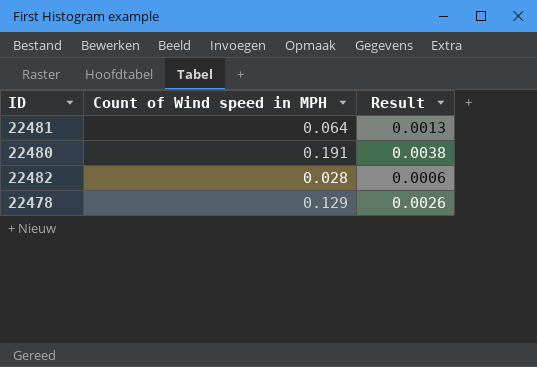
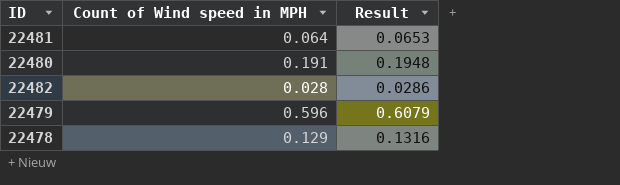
column Result | formula: [Count of Wind speed in MPH] * 0.02 -> [Count of Wind speed in MPH] * 1.02
row 22479: none -> 0.596 | 0.6079

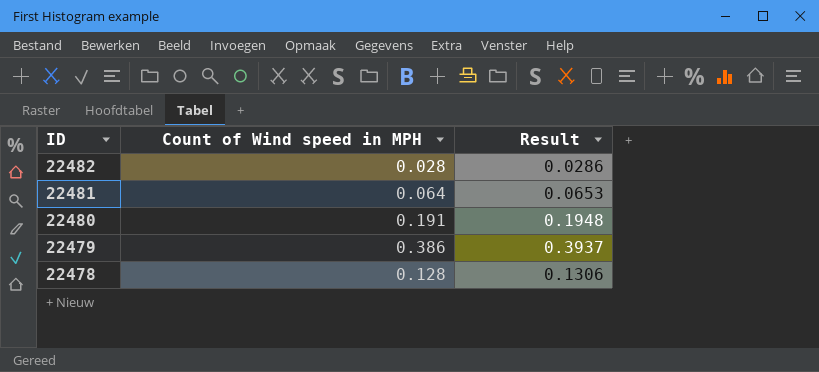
row order: none -> ID descending
22479 | Count of Wind speed in MPH: 0.596 -> 0.386
22479 | Result: 0.6079 -> 0.3937
22478 | Count of Wind speed in MPH: 0.129 -> 0.128
22478 | Result: 0.1316 -> 0.1306

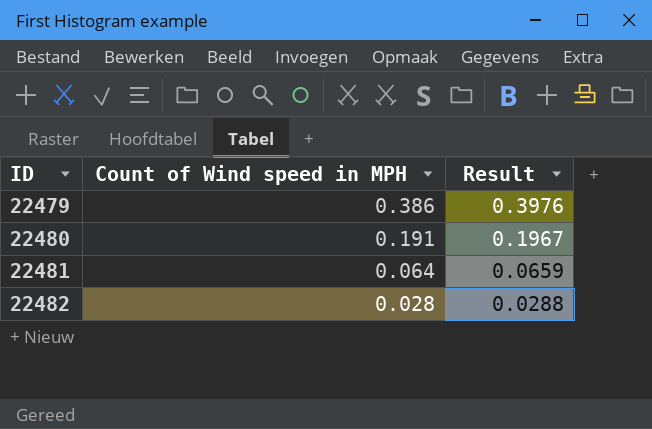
row order: ID descending -> ID ascending
column Result | formula: [Count of Wind speed in MPH] * 1.02 -> [Count of Wind speed in MPH] * 1.03
row 22478: 0.128 | 0.1306 -> none

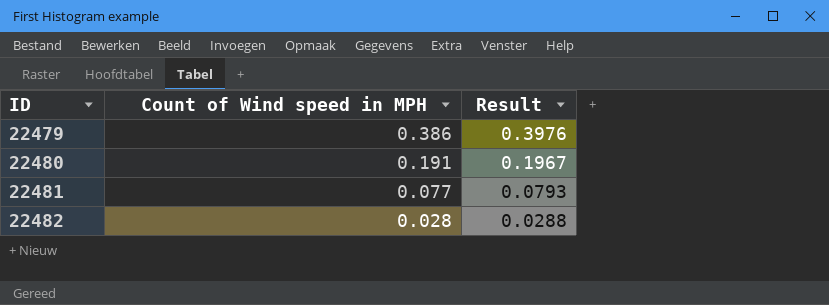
22481 | Count of Wind speed in MPH: 0.064 -> 0.077
22481 | Result: 0.0659 -> 0.0793

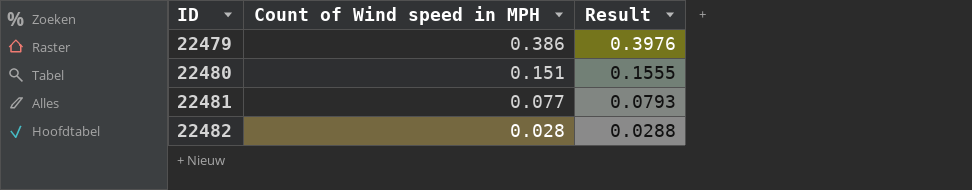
22480 | Count of Wind speed in MPH: 0.191 -> 0.151
22480 | Result: 0.1967 -> 0.1555

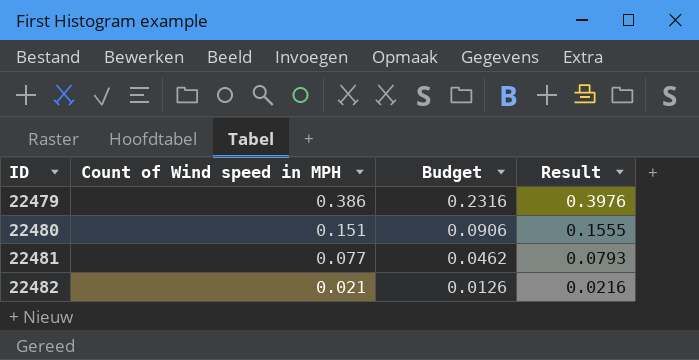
column Budget | formula: none -> [Count of Wind speed in MPH] * 0.6
22482 | Count of Wind speed in MPH: 0.028 -> 0.021
22482 | Result: 0.0288 -> 0.0216

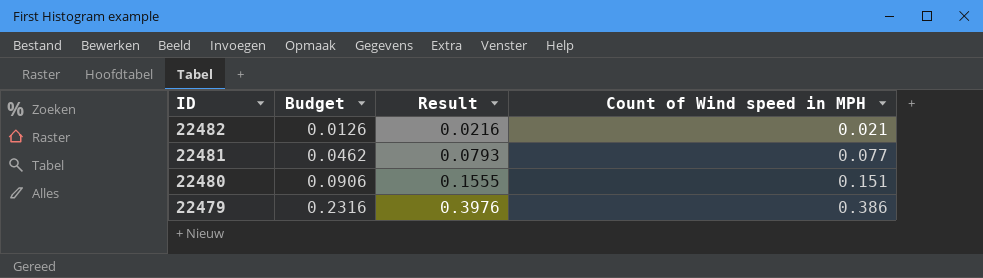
row order: ID ascending -> ID descending
column Count of Wind speed in MPH | position: 2 -> 4

